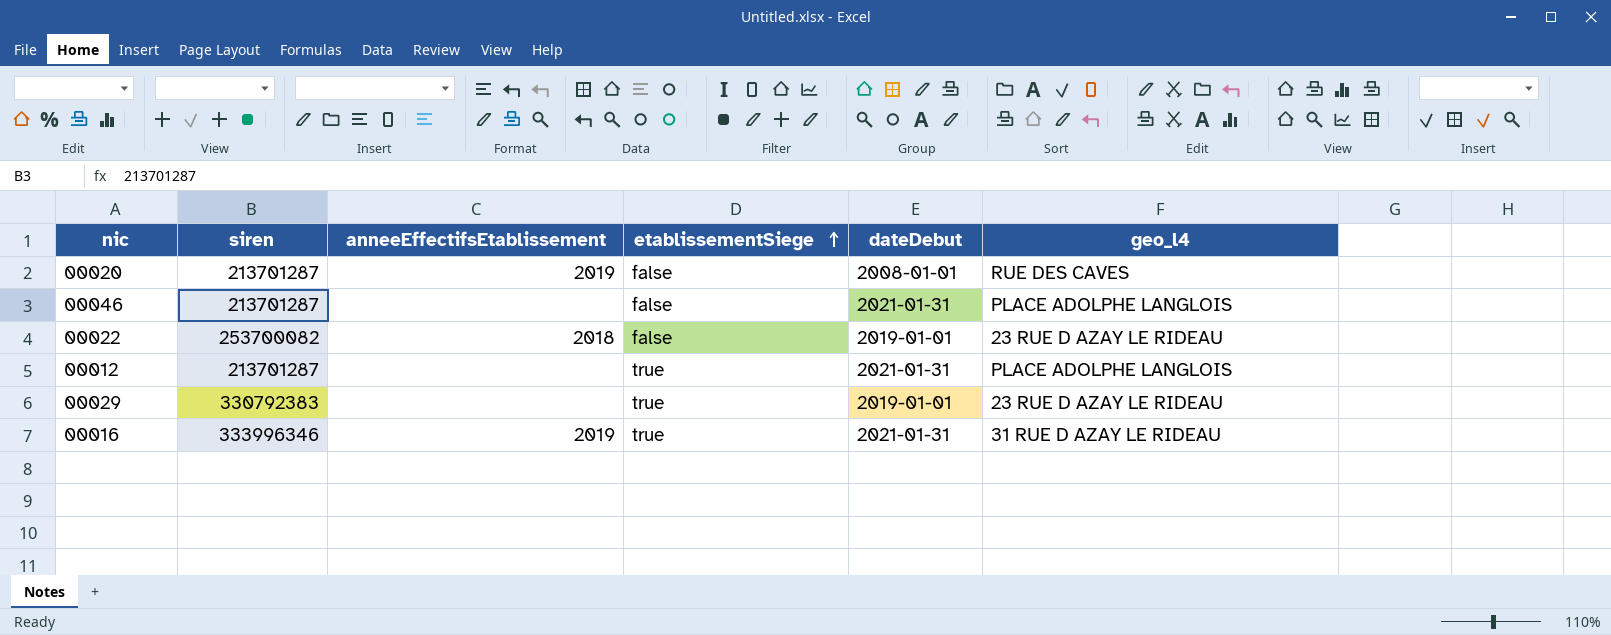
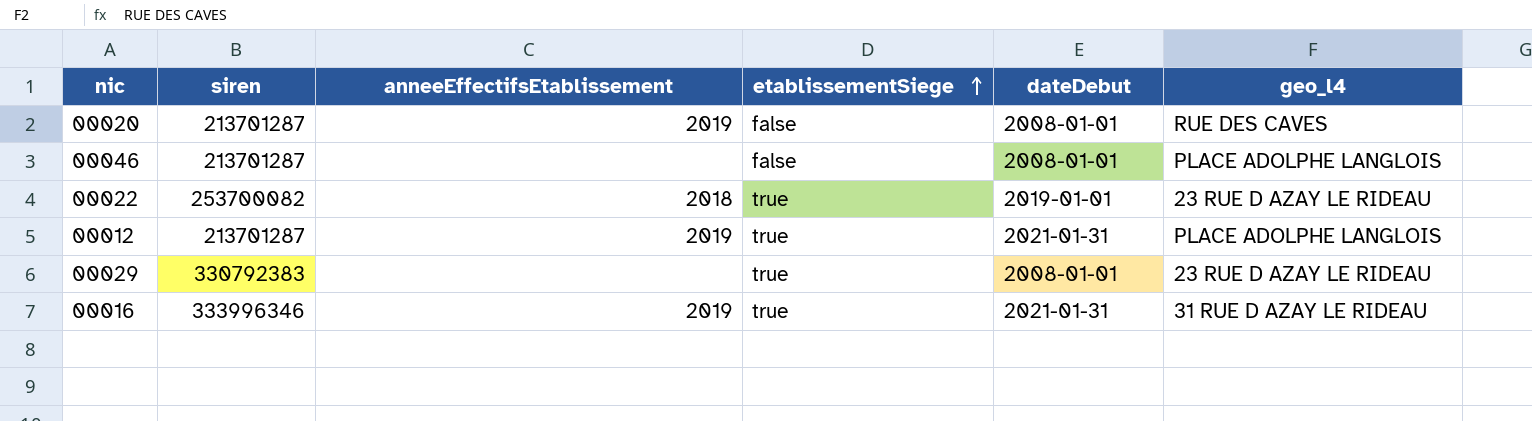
00046 | dateDebut: 2021-01-31 -> 2008-01-01
00022 | etablissementSiege: false -> true
00012 | anneeEffectifsEtablissement: none -> 2019
00029 | dateDebut: 2019-01-01 -> 2008-01-01

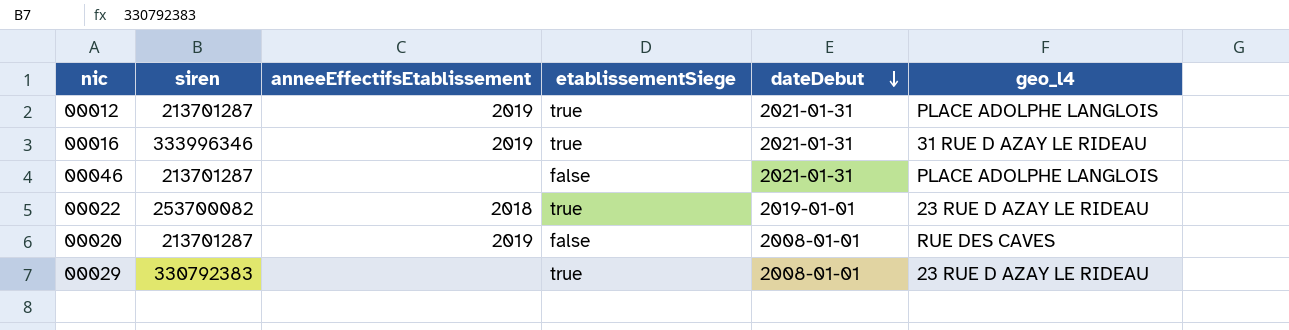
row order: etablissementSiege ascending -> dateDebut descending
00046 | dateDebut: 2008-01-01 -> 2021-01-31

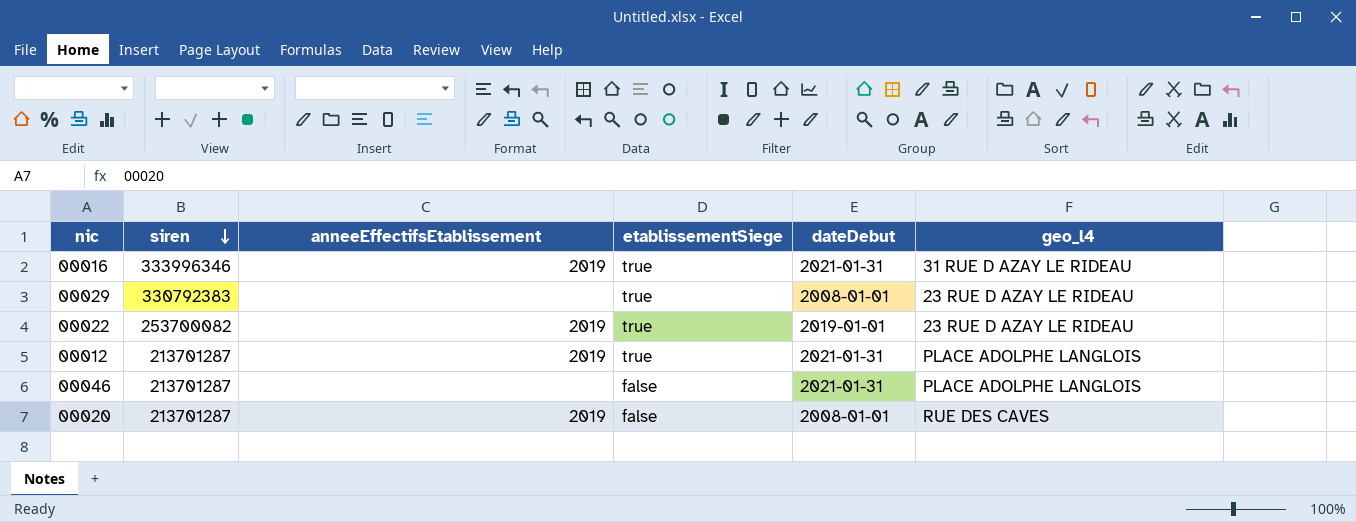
row order: dateDebut descending -> siren descending
00022 | anneeEffectifsEtablissement: 2018 -> 2019

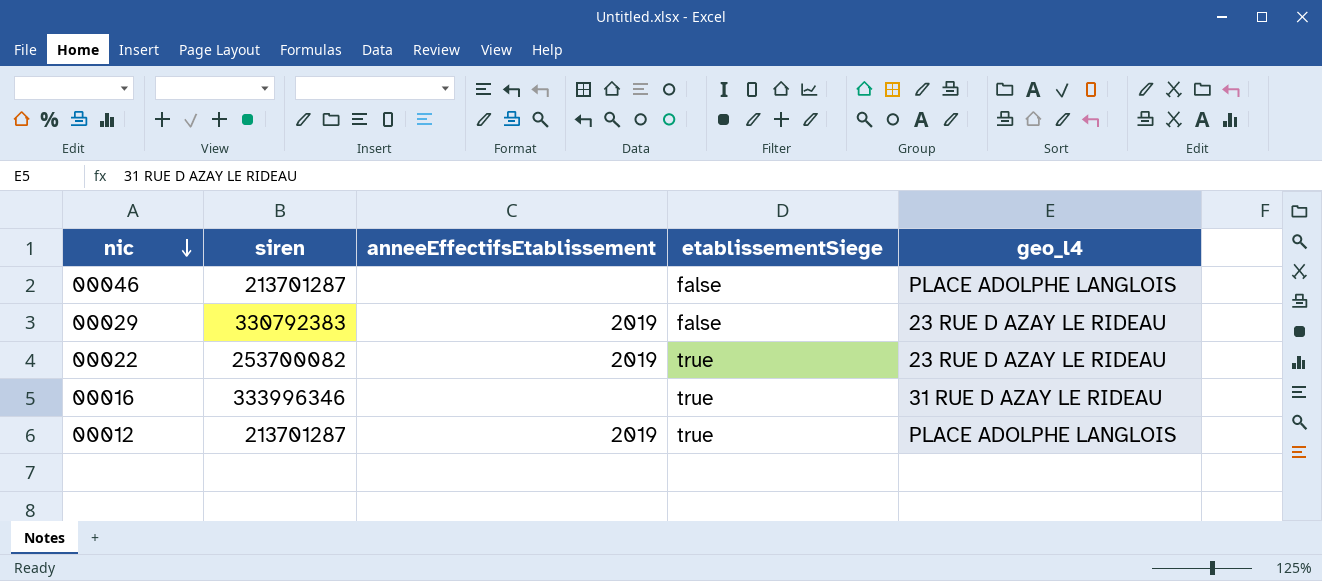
row order: siren descending -> nic descending
column dateDebut | position: 5 -> none
row 00020: 213701287 | 2019 | false | 2008-01-01 | RUE DES CAVES -> none
00029 | anneeEffectifsEtablissement: none -> 2019
00029 | etablissementSiege: true -> false
00016 | anneeEffectifsEtablissement: 2019 -> none

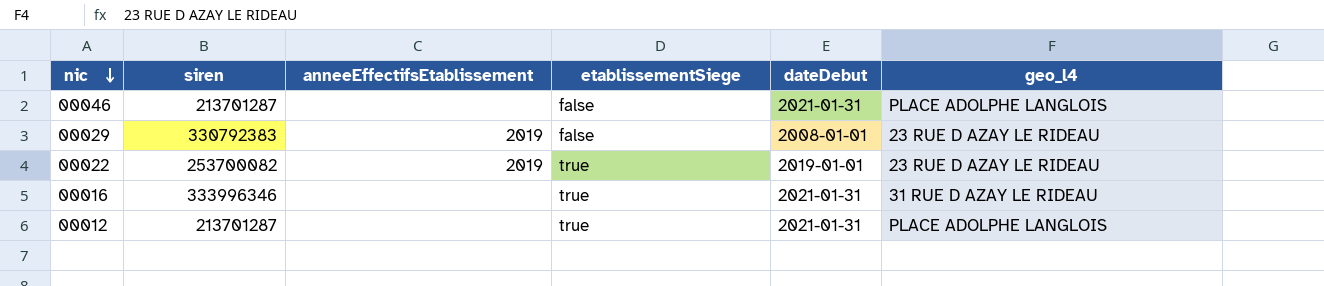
column dateDebut | position: none -> 5
00012 | anneeEffectifsEtablissement: 2019 -> none

